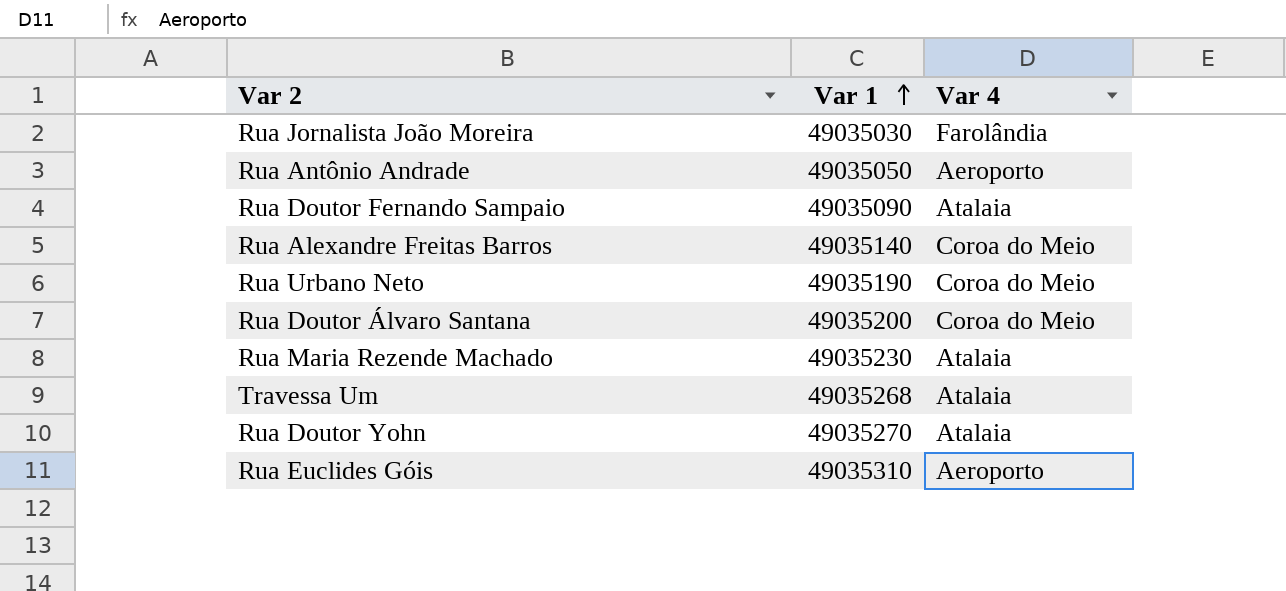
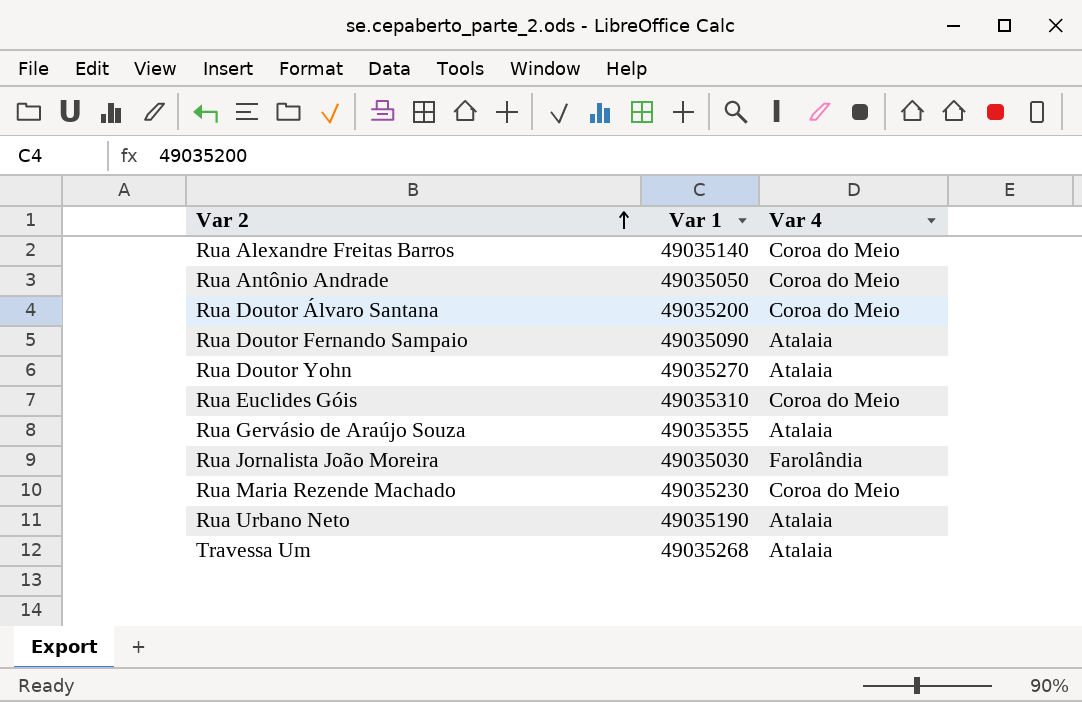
row order: Var 1 ascending -> Var 2 ascending
Rua Antônio Andrade | Var 4: Aeroporto -> Coroa do Meio
Rua Euclides Góis | Var 4: Aeroporto -> Coroa do Meio
row Rua Gervásio de Araújo Souza: none -> 49035355 | Atalaia
Rua Maria Rezende Machado | Var 4: Atalaia -> Coroa do Meio
Rua Urbano Neto | Var 4: Coroa do Meio -> Atalaia

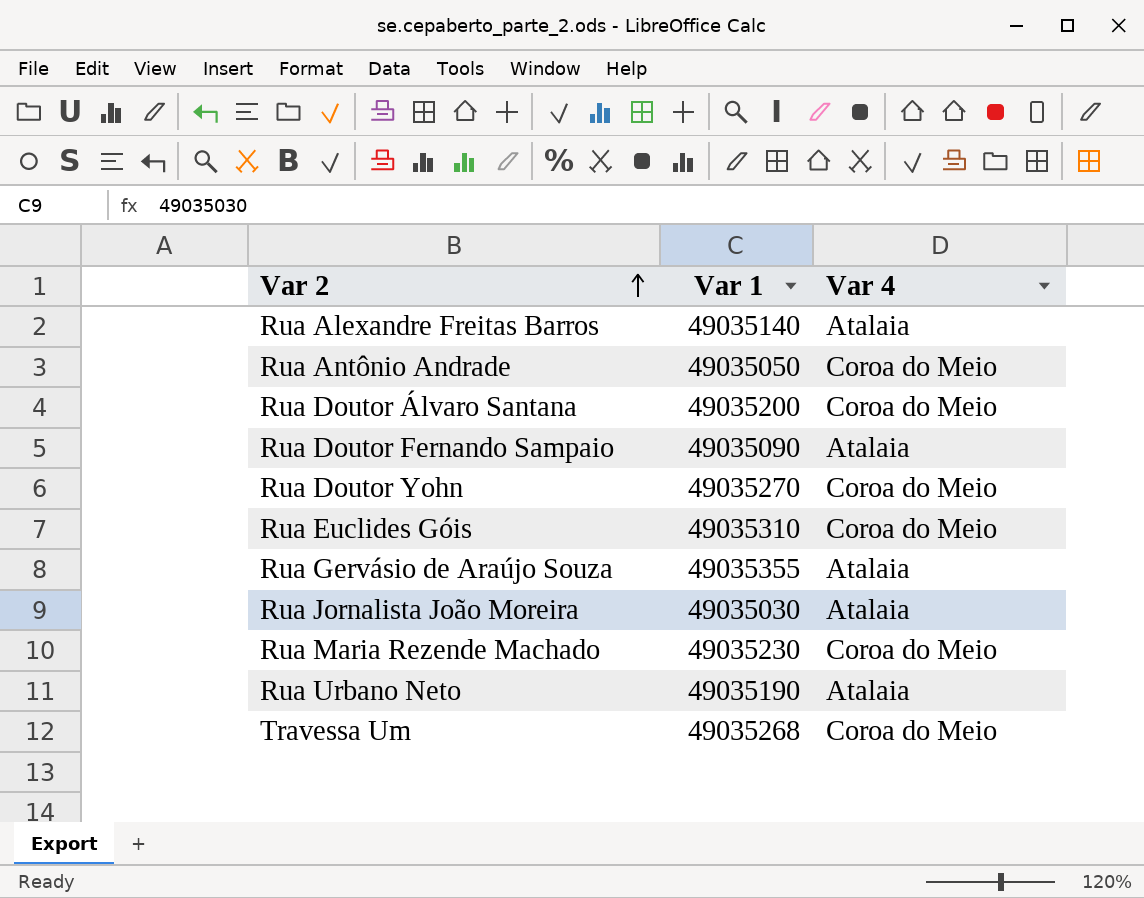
Rua Alexandre Freitas Barros | Var 4: Coroa do Meio -> Atalaia
Rua Doutor Yohn | Var 4: Atalaia -> Coroa do Meio
Rua Jornalista João Moreira | Var 4: Farolândia -> Atalaia
Travessa Um | Var 4: Atalaia -> Coroa do Meio

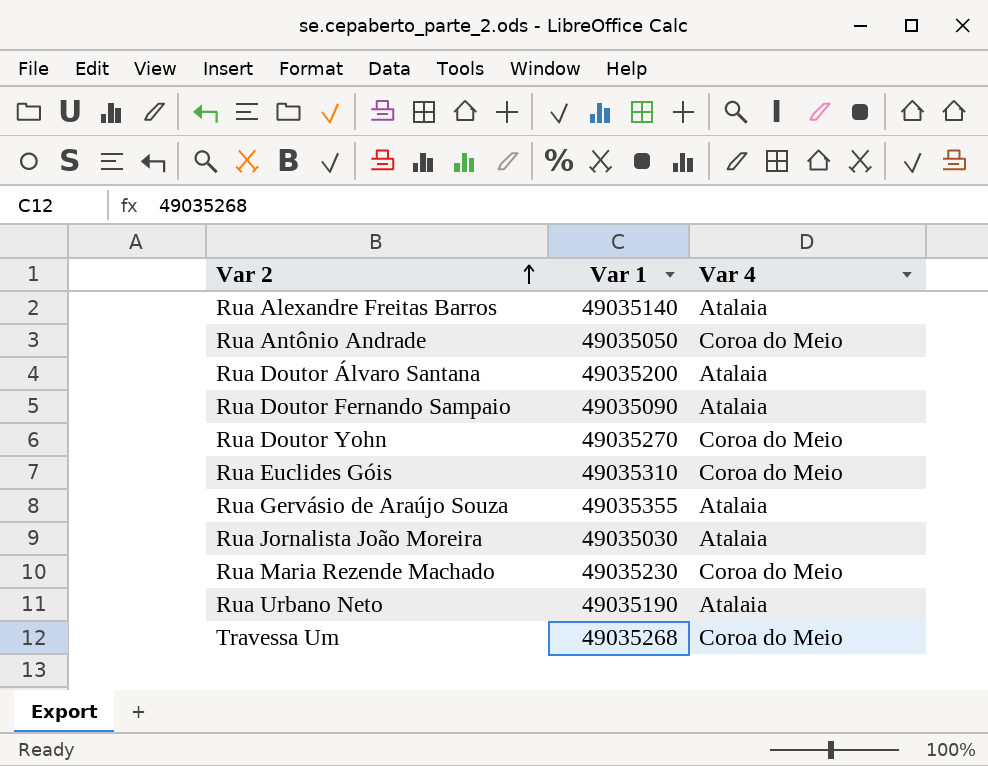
Rua Doutor Álvaro Santana | Var 4: Coroa do Meio -> Atalaia

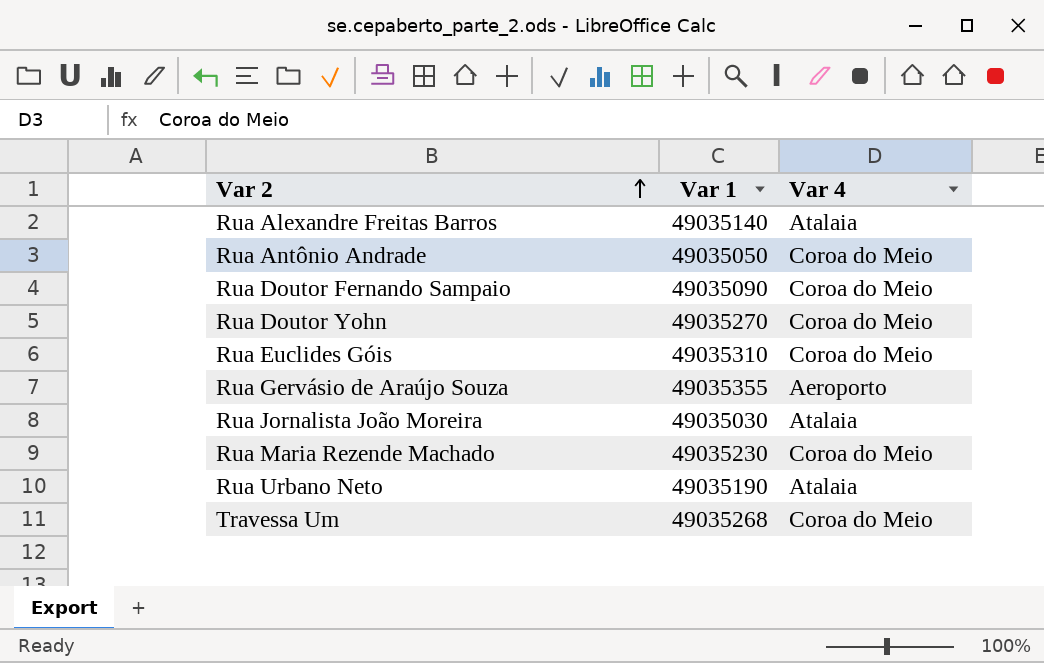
row Rua Doutor Álvaro Santana: 49035200 | Atalaia -> none
Rua Doutor Fernando Sampaio | Var 4: Atalaia -> Coroa do Meio
Rua Gervásio de Araújo Souza | Var 4: Atalaia -> Aeroporto

